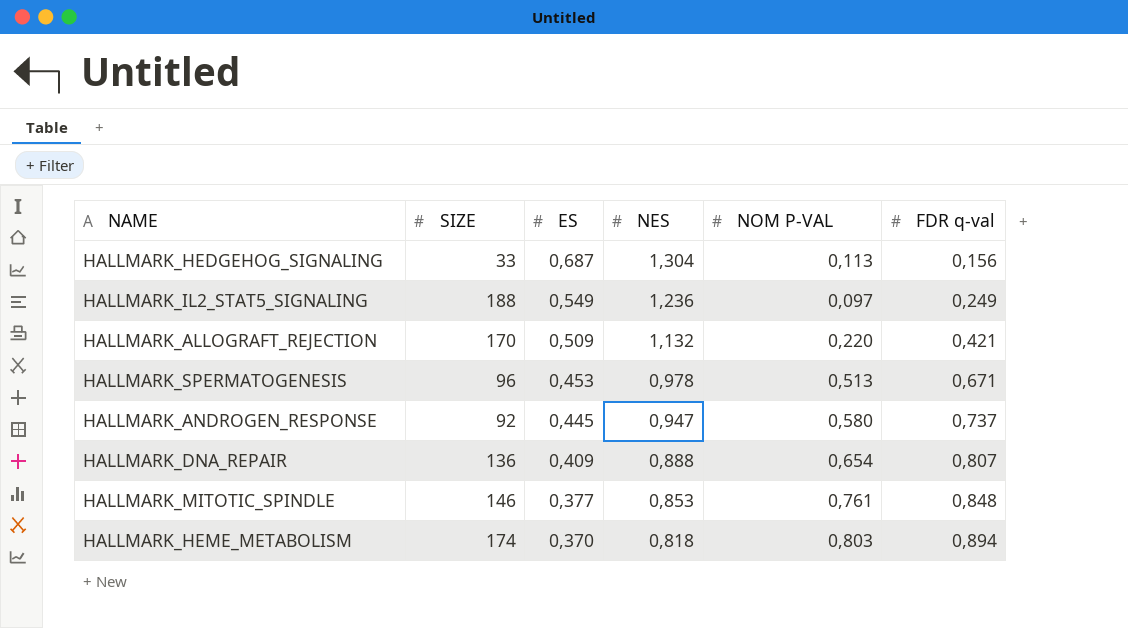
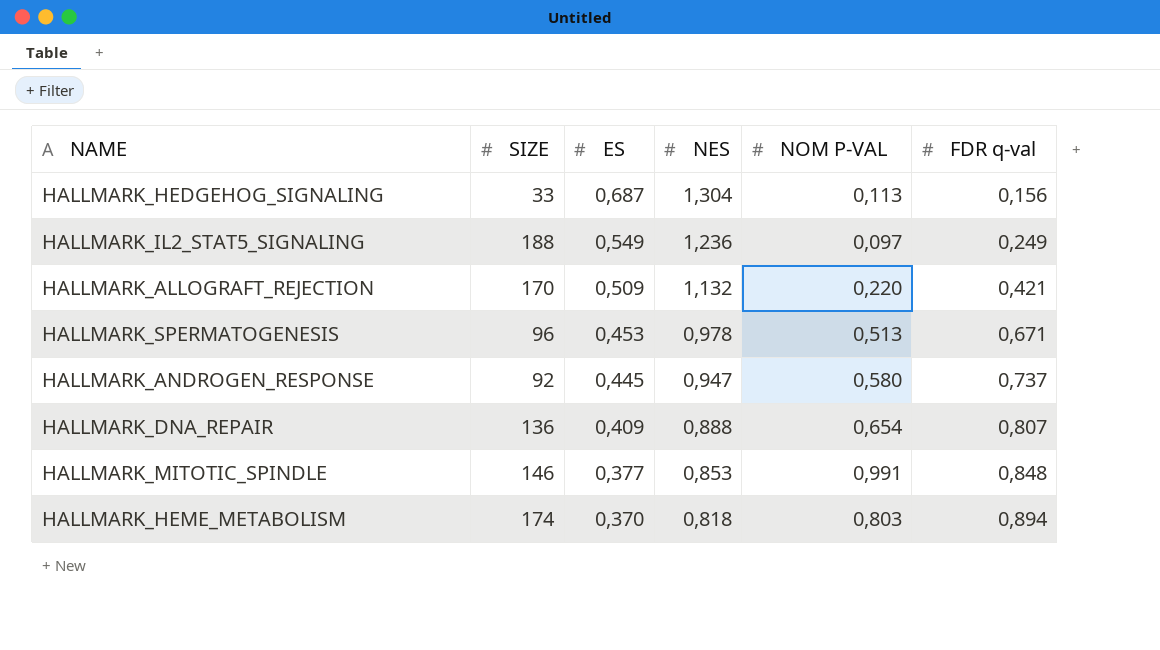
HALLMARK_MITOTIC_SPINDLE | NOM P-VAL: 0,761 -> 0,991

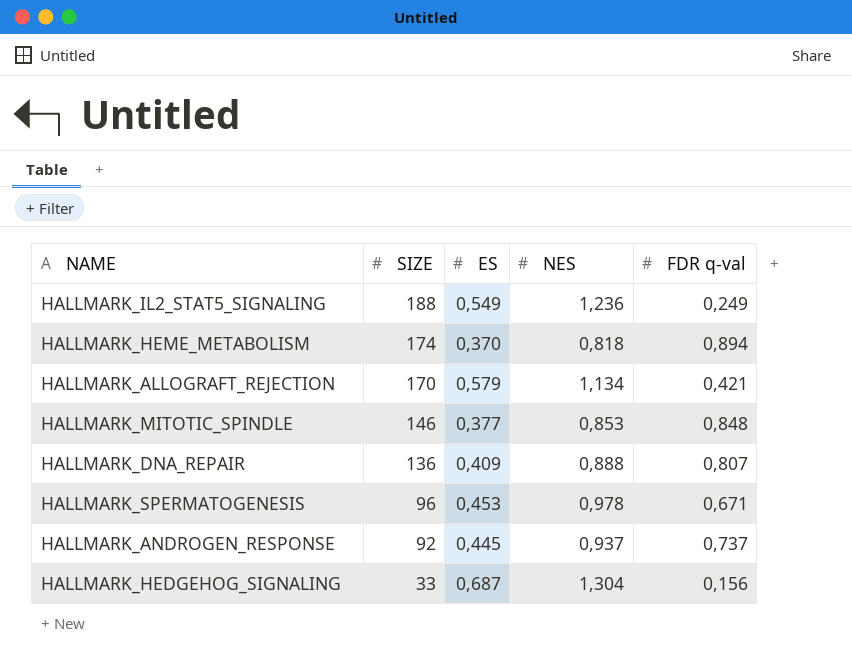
row order: ES descending -> SIZE descending
column NOM P-VAL | position: 5 -> none
HALLMARK_ALLOGRAFT_REJECTION | ES: 0,509 -> 0,579
HALLMARK_ALLOGRAFT_REJECTION | NES: 1,132 -> 1,134
HALLMARK_ANDROGEN_RESPONSE | NES: 0,947 -> 0,937

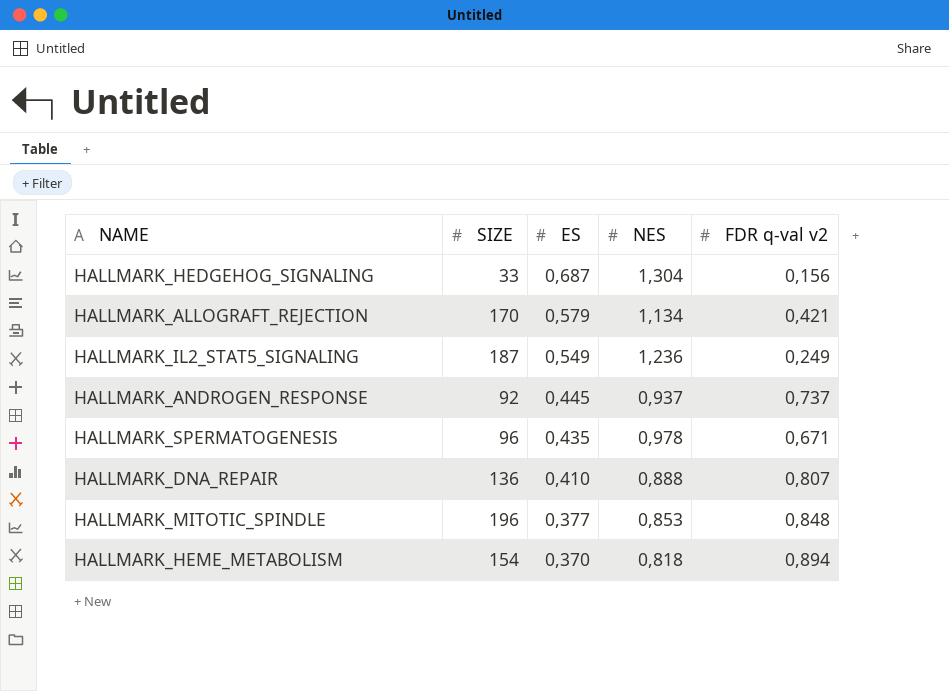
row order: SIZE descending -> ES descending
column name: FDR q-val -> FDR q-val v2
HALLMARK_IL2_STAT5_SIGNALING | SIZE: 188 -> 187
HALLMARK_SPERMATOGENESIS | ES: 0,453 -> 0,435
HALLMARK_DNA_REPAIR | ES: 0,409 -> 0,410
HALLMARK_MITOTIC_SPINDLE | SIZE: 146 -> 196
HALLMARK_HEME_METABOLISM | SIZE: 174 -> 154

